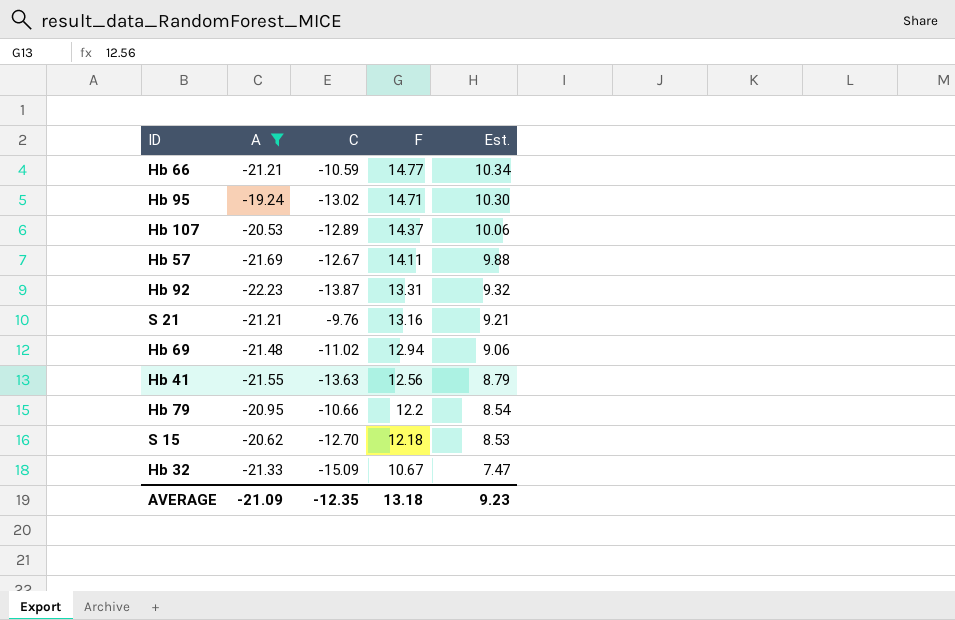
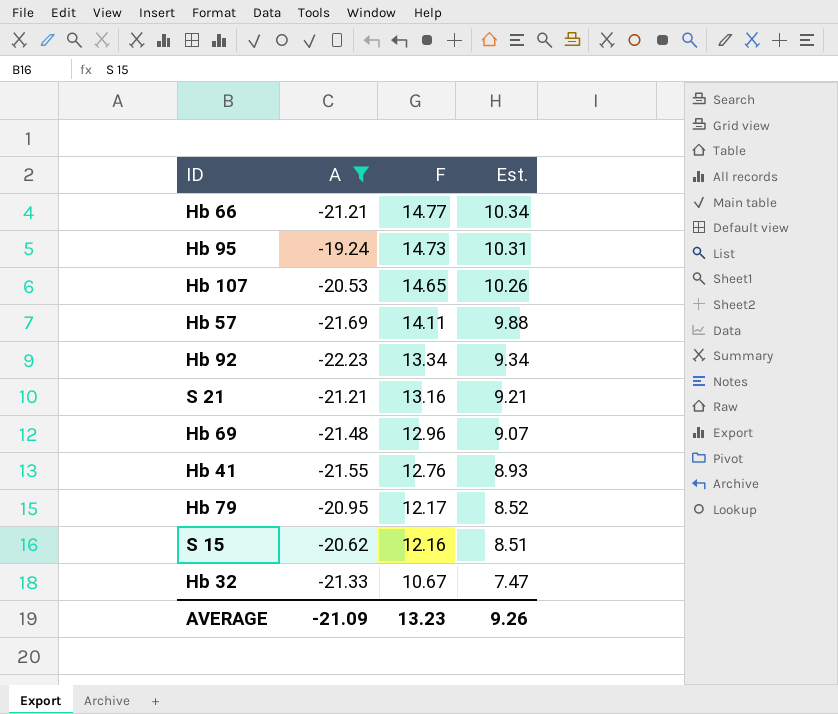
column C | position: 3 -> none
Hb 95 | F: 14.71 -> 14.73
Hb 95 | Est.: 10.30 -> 10.31
Hb 107 | F: 14.37 -> 14.65
Hb 107 | Est.: 10.06 -> 10.26
Hb 92 | F: 13.31 -> 13.34
Hb 92 | Est.: 9.32 -> 9.34
Hb 69 | F: 12.94 -> 12.96
Hb 69 | Est.: 9.06 -> 9.07
Hb 41 | F: 12.56 -> 12.76
Hb 41 | Est.: 8.79 -> 8.93
Hb 79 | F: 12.2 -> 12.17
Hb 79 | Est.: 8.54 -> 8.52
S 15 | F: 12.18 -> 12.16
S 15 | Est.: 8.53 -> 8.51
AVERAGE | F: 13.18 -> 13.23
AVERAGE | Est.: 9.23 -> 9.26

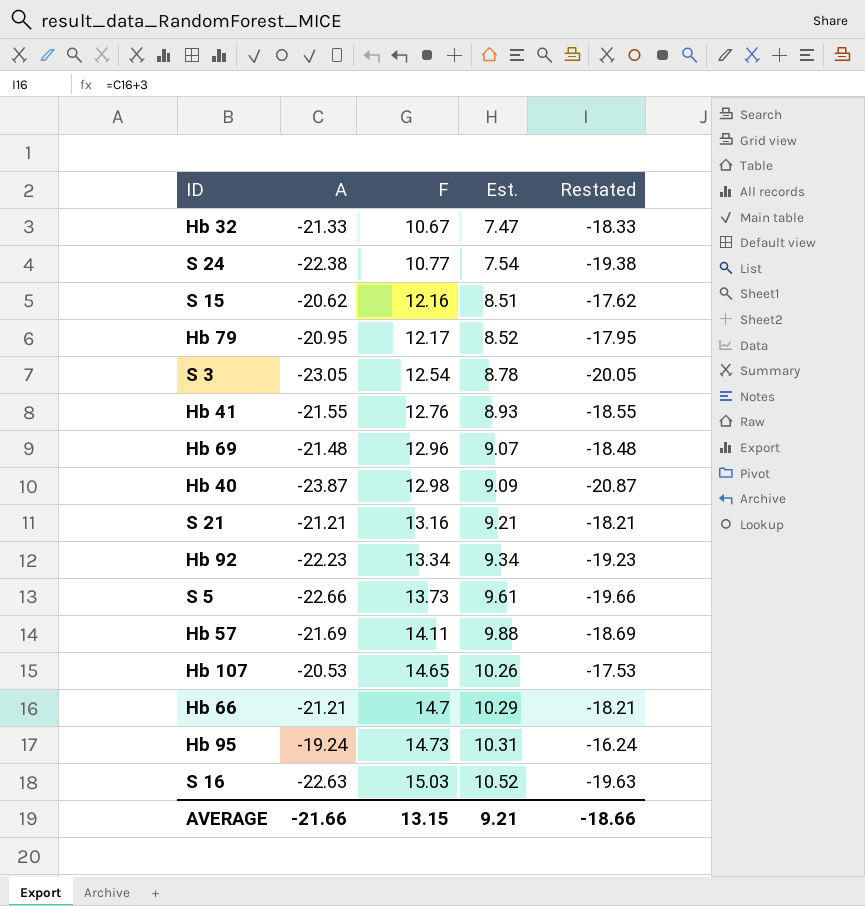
filter: A >= -22.23 -> none
row order: F descending -> F ascending
column Restated | formula: none -> [A] + 3
Hb 66 | F: 14.77 -> 14.7
Hb 66 | Est.: 10.34 -> 10.29
AVERAGE | A: -21.09 -> -21.66
AVERAGE | F: 13.23 -> 13.15
AVERAGE | Est.: 9.26 -> 9.21

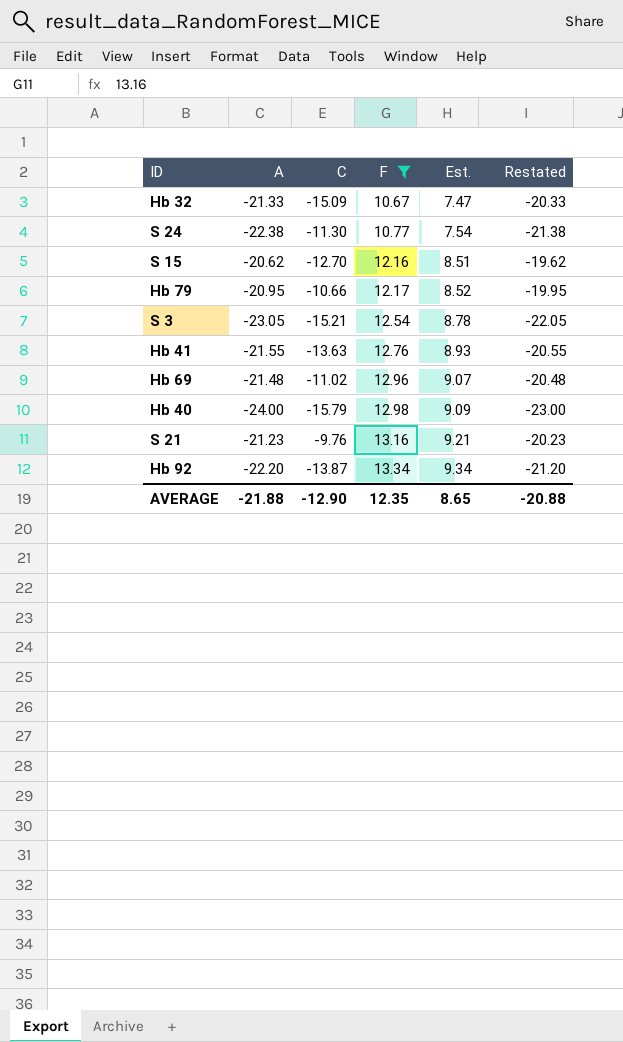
filter: none -> F <= 13.34
column C | position: none -> 3
column Restated | formula: [A] + 3 -> [A] + 1
Hb 40 | A: -23.87 -> -24.00
S 21 | A: -21.21 -> -21.23
Hb 92 | A: -22.23 -> -22.20
AVERAGE | A: -21.66 -> -21.88
AVERAGE | F: 13.15 -> 12.35
AVERAGE | Est.: 9.21 -> 8.65
AVERAGE | Restated: -18.66 -> -20.88

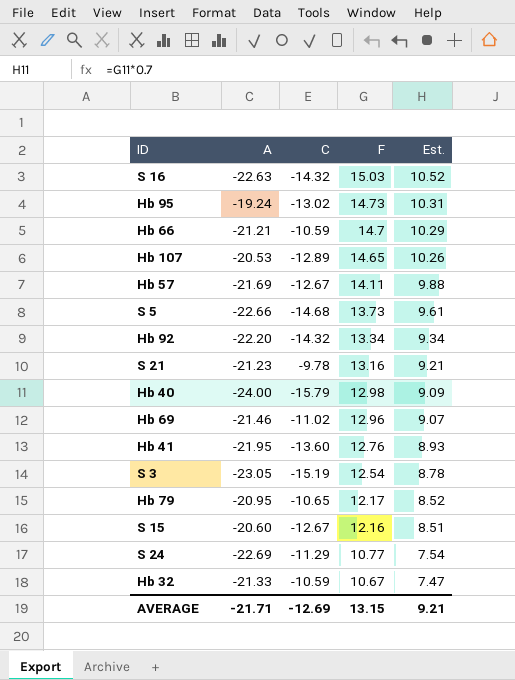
filter: F <= 13.34 -> none
row order: F ascending -> F descending
column Restated | formula: [A] + 1 -> none
Hb 92 | C: -13.87 -> -14.32
S 21 | C: -9.76 -> -9.78
Hb 69 | A: -21.48 -> -21.46
Hb 41 | A: -21.55 -> -21.95
Hb 41 | C: -13.63 -> -13.60
S 3 | C: -15.21 -> -15.19
Hb 79 | C: -10.66 -> -10.65
S 15 | A: -20.62 -> -20.60
S 15 | C: -12.70 -> -12.67
S 24 | A: -22.38 -> -22.69
S 24 | C: -11.30 -> -11.29
Hb 32 | C: -15.09 -> -10.59
AVERAGE | A: -21.88 -> -21.71
AVERAGE | C: -12.90 -> -12.69
AVERAGE | F: 12.35 -> 13.15
AVERAGE | Est.: 8.65 -> 9.21

